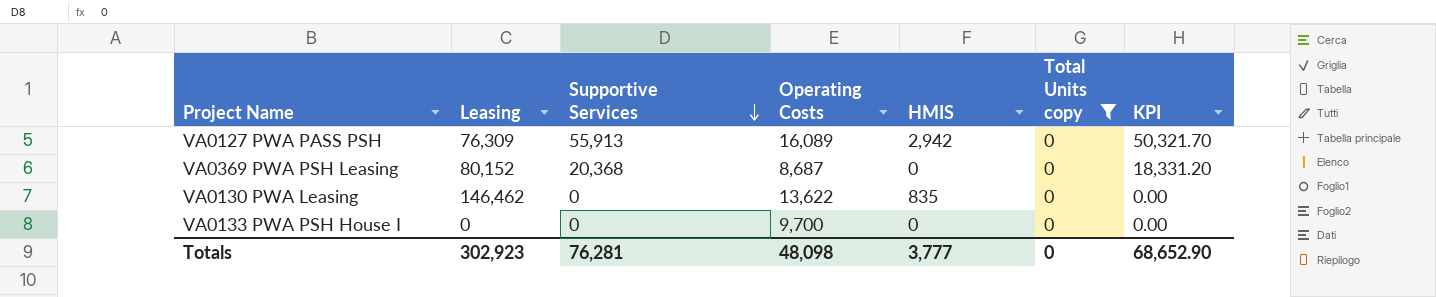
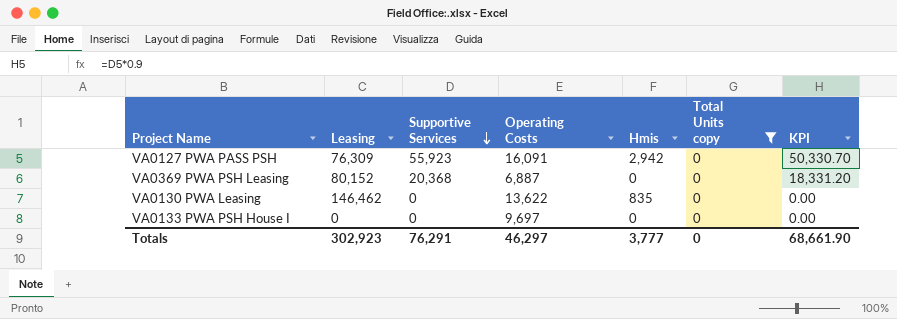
column name: HMIS -> Hmis
VA0127 PWA PASS PSH | Supportive Services: 55,913 -> 55,923
VA0127 PWA PASS PSH | Operating Costs: 16,089 -> 16,091
VA0127 PWA PASS PSH | KPI: 50,321.70 -> 50,330.70
VA0369 PWA PSH Leasing | Operating Costs: 8,687 -> 6,887
VA0133 PWA PSH House I | Operating Costs: 9,700 -> 9,697
Totals | Supportive Services: 76,281 -> 76,291
Totals | Operating Costs: 48,098 -> 46,297
Totals | KPI: 68,652.90 -> 68,661.90

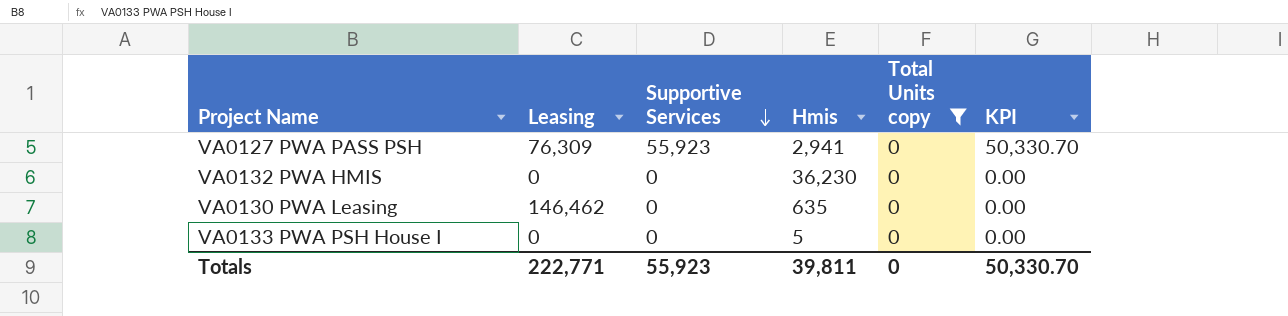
column Operating Costs | position: 4 -> none
row VA0369 PWA PSH Leasing: 80,152 | 20,368 | 6,887 | 0 | 0 | 18,331.20 -> none
VA0127 PWA PASS PSH | Hmis: 2,942 -> 2,941
row VA0132 PWA HMIS: none -> 0 | 0 | 36,230 | 0 | 0.00
VA0130 PWA Leasing | Hmis: 835 -> 635
VA0133 PWA PSH House I | Hmis: 0 -> 5
Totals | Leasing: 302,923 -> 222,771
Totals | Supportive Services: 76,291 -> 55,923
Totals | Hmis: 3,777 -> 39,811
Totals | KPI: 68,661.90 -> 50,330.70

